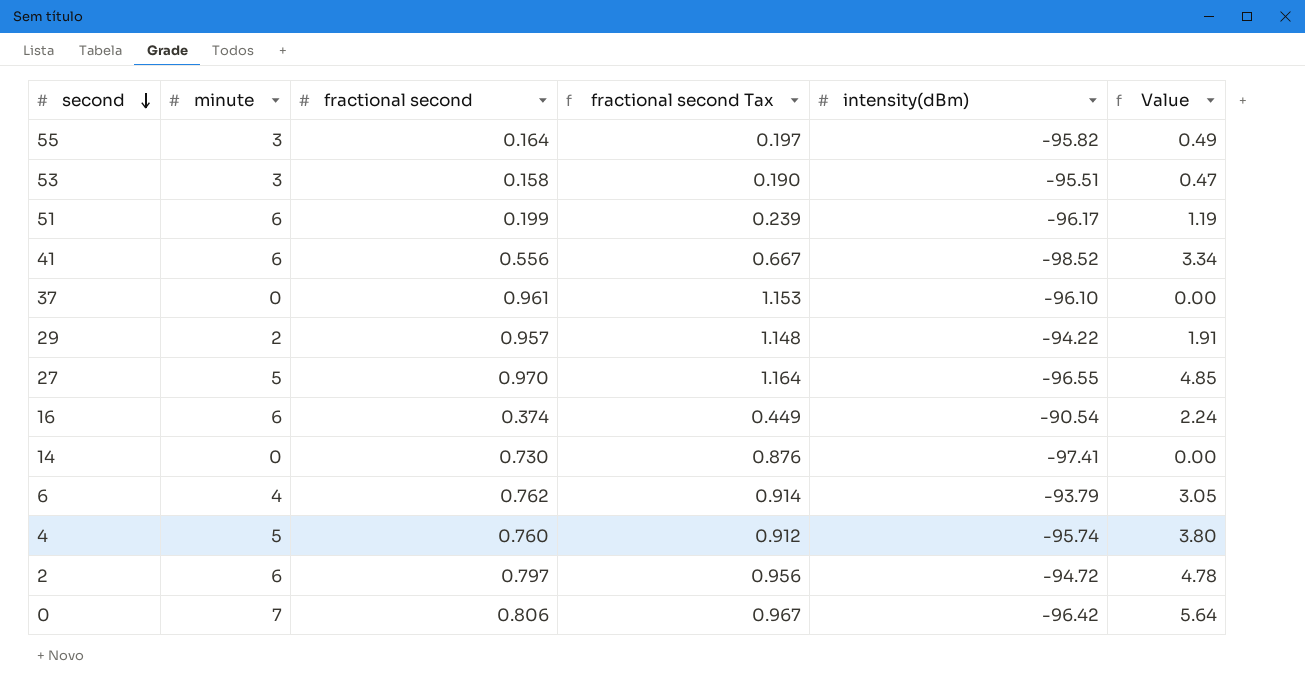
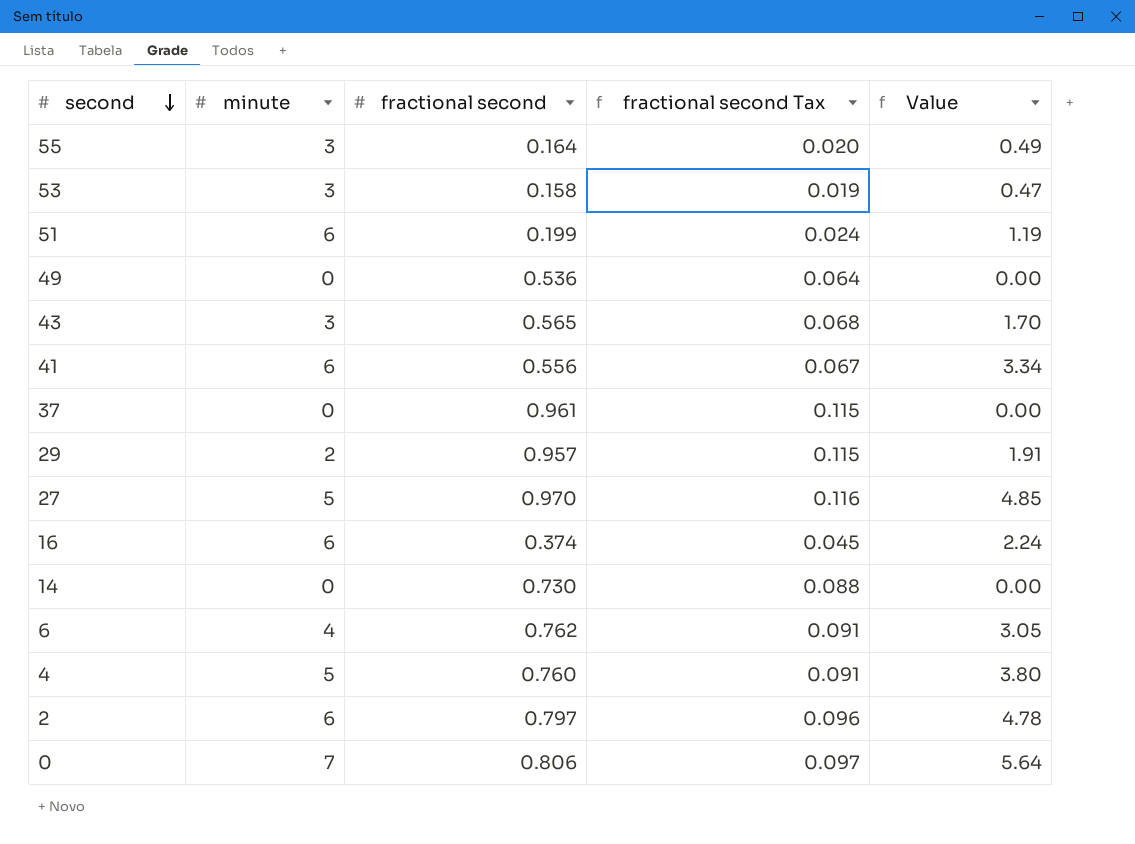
column intensity(dBm) | position: 5 -> none
column fractional second Tax | formula: [fractional second] * 1.2 -> [fractional second] * 0.12
row 49: none -> 0 | 0.536 | 0.064 | 0.00
row 43: none -> 3 | 0.565 | 0.068 | 1.70

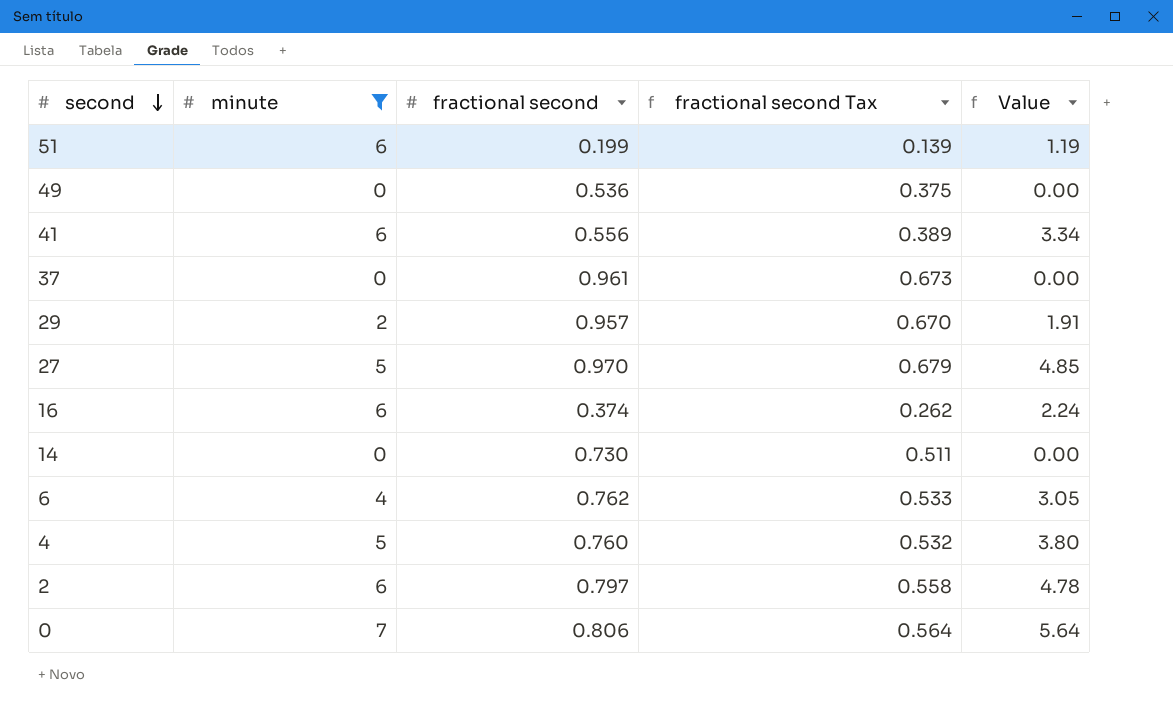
filter: none -> minute != 3
column fractional second Tax | formula: [fractional second] * 0.12 -> [fractional second] * 0.7

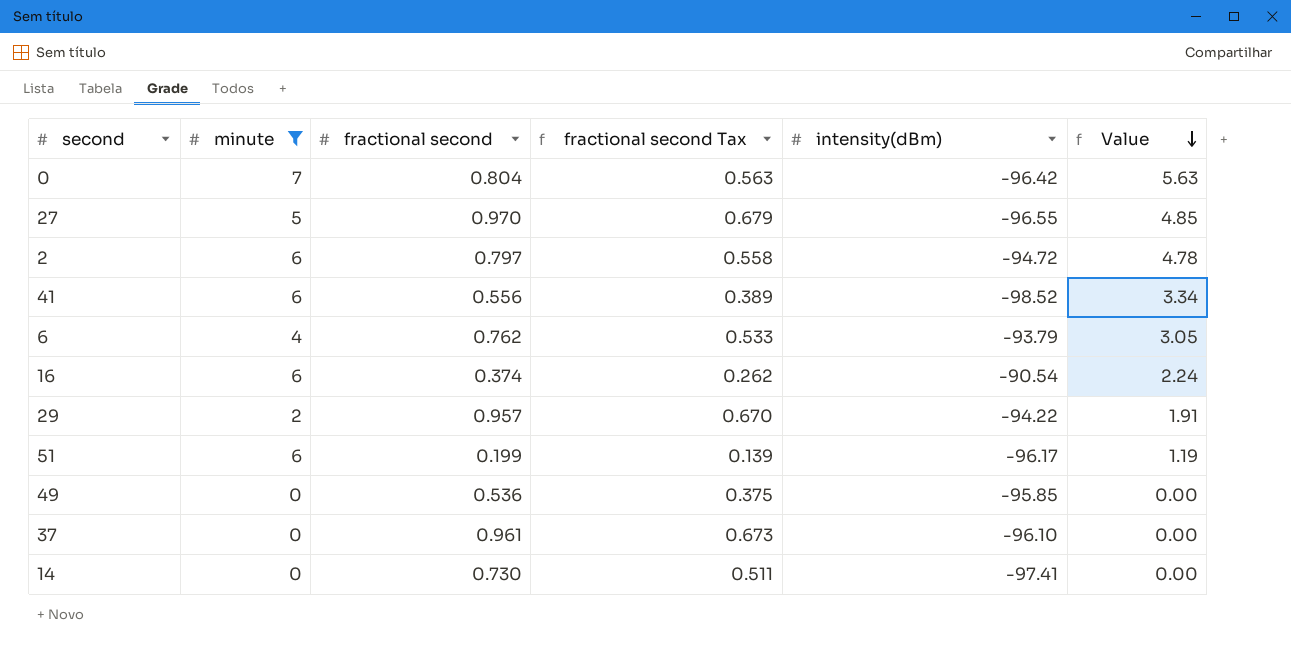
row order: second descending -> Value descending
column intensity(dBm) | position: none -> 5
row 4: 5 | 0.760 | 0.532 | 3.80 -> none
0 | fractional second: 0.806 -> 0.804
0 | fractional second Tax: 0.564 -> 0.563
0 | Value: 5.64 -> 5.63

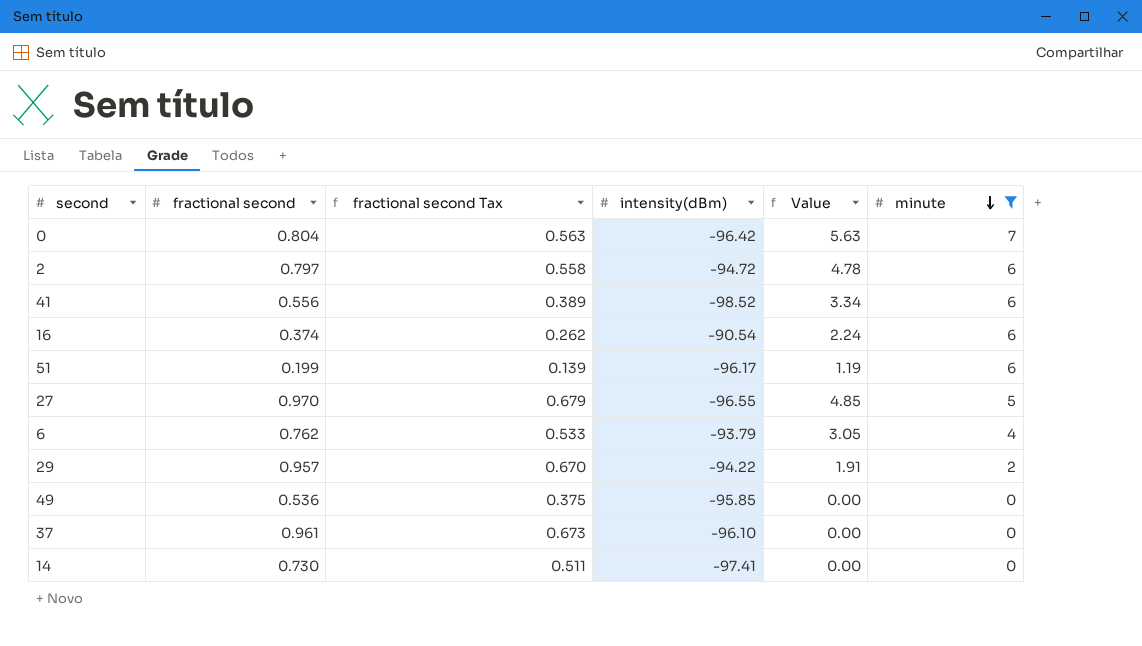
row order: Value descending -> minute descending
column minute | position: 2 -> 6

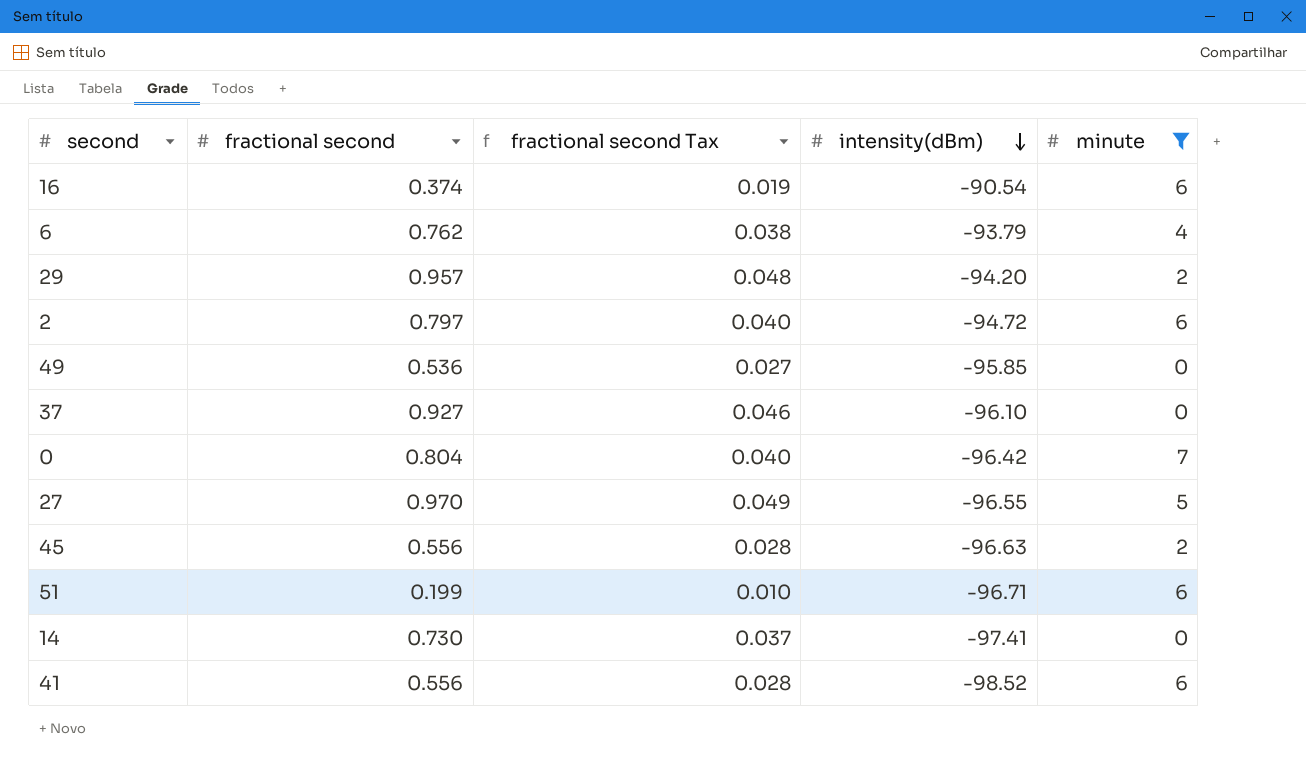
row order: minute descending -> intensity(dBm) descending
column Value | formula: [fractional second] * [minute] -> none
column fractional second Tax | formula: [fractional second] * 0.7 -> [fractional second] * 0.05
29 | intensity(dBm): -94.22 -> -94.20
37 | fractional second: 0.961 -> 0.927
row 45: none -> 0.556 | 0.028 | -96.63 | 2
51 | intensity(dBm): -96.17 -> -96.71

